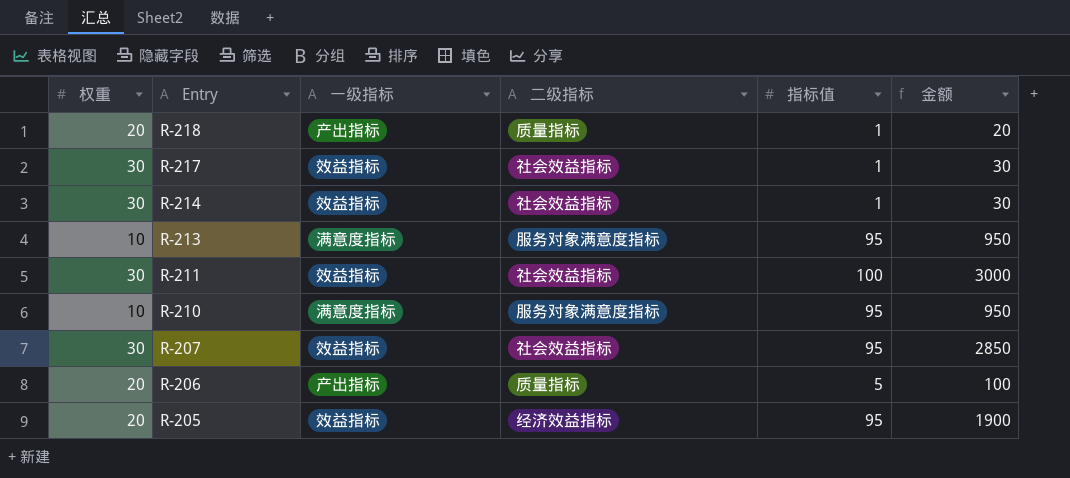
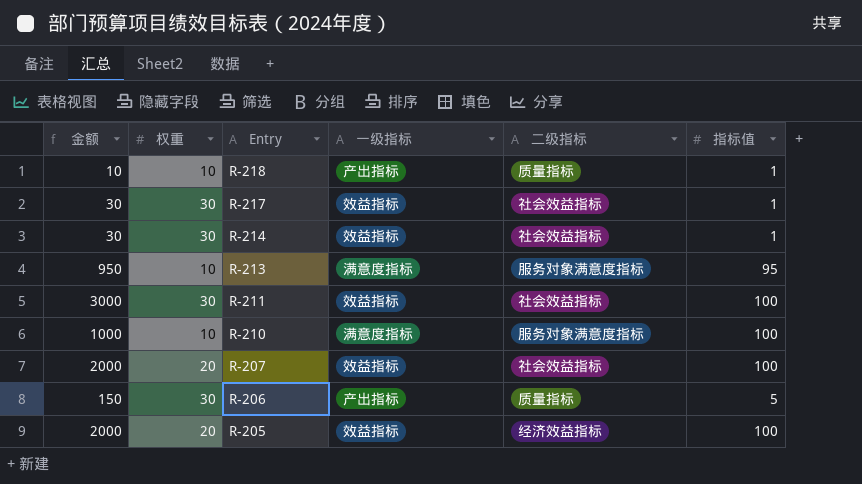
column 金额 | position: 6 -> 1
R-218 | 金额: 20 -> 10
R-218 | 权重: 20 -> 10
R-210 | 金额: 950 -> 1000
R-210 | 指标值: 95 -> 100
R-207 | 金额: 2850 -> 2000
R-207 | 权重: 30 -> 20
R-207 | 指标值: 95 -> 100
R-206 | 金额: 100 -> 150
R-206 | 权重: 20 -> 30
R-205 | 金额: 1900 -> 2000
R-205 | 指标值: 95 -> 100

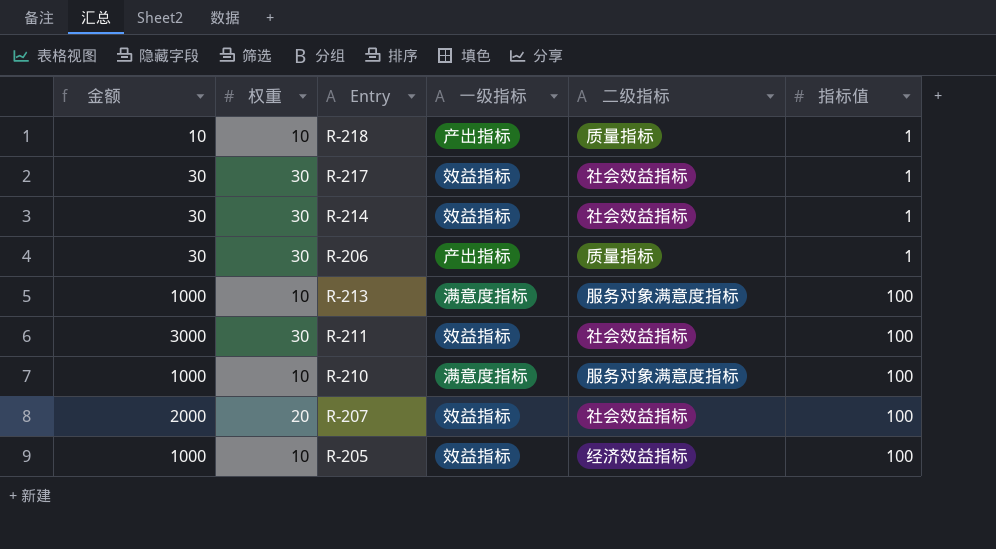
row order: Entry descending -> 指标值 ascending
R-206 | 金额: 150 -> 30
R-206 | 指标值: 5 -> 1
R-213 | 金额: 950 -> 1000
R-213 | 指标值: 95 -> 100
R-205 | 金额: 2000 -> 1000
R-205 | 权重: 20 -> 10

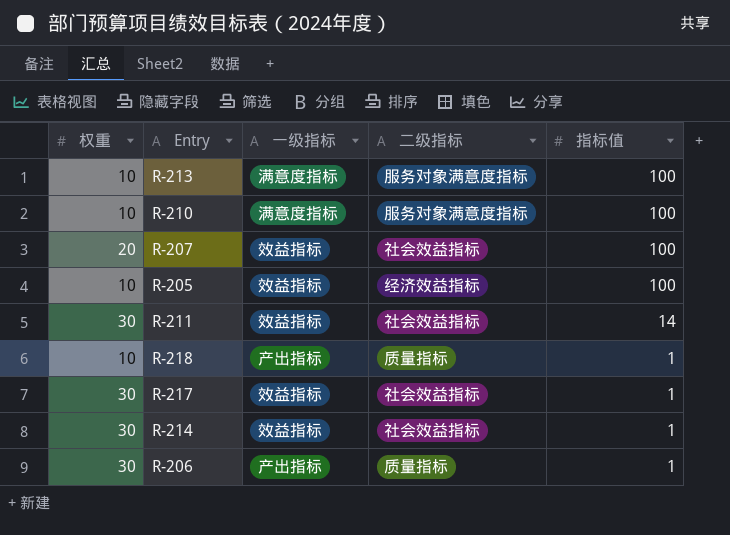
row order: 指标值 ascending -> 指标值 descending
column 金额 | formula: [权重] * [指标值] -> none
R-211 | 指标值: 100 -> 14

